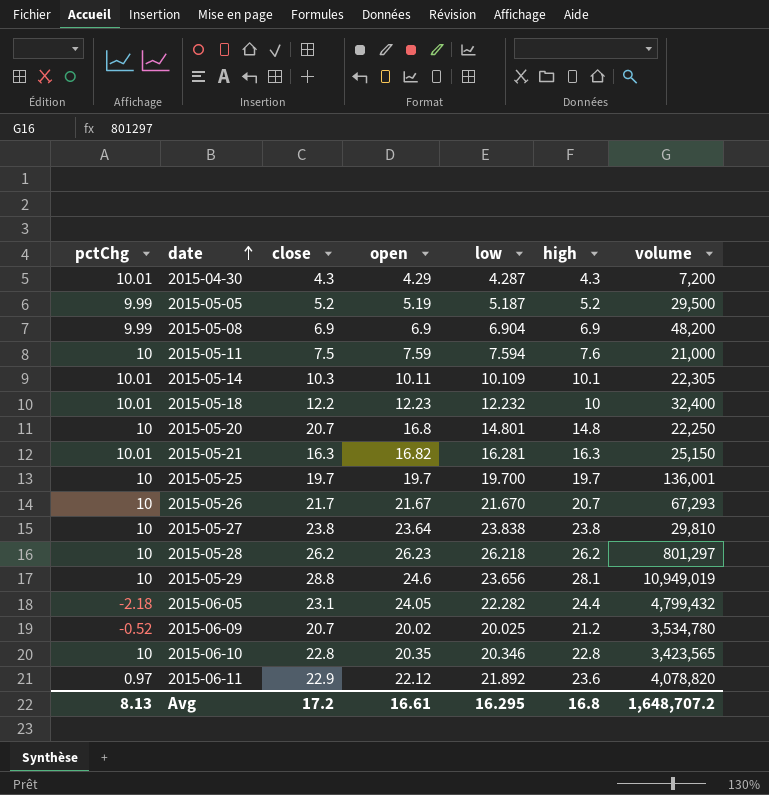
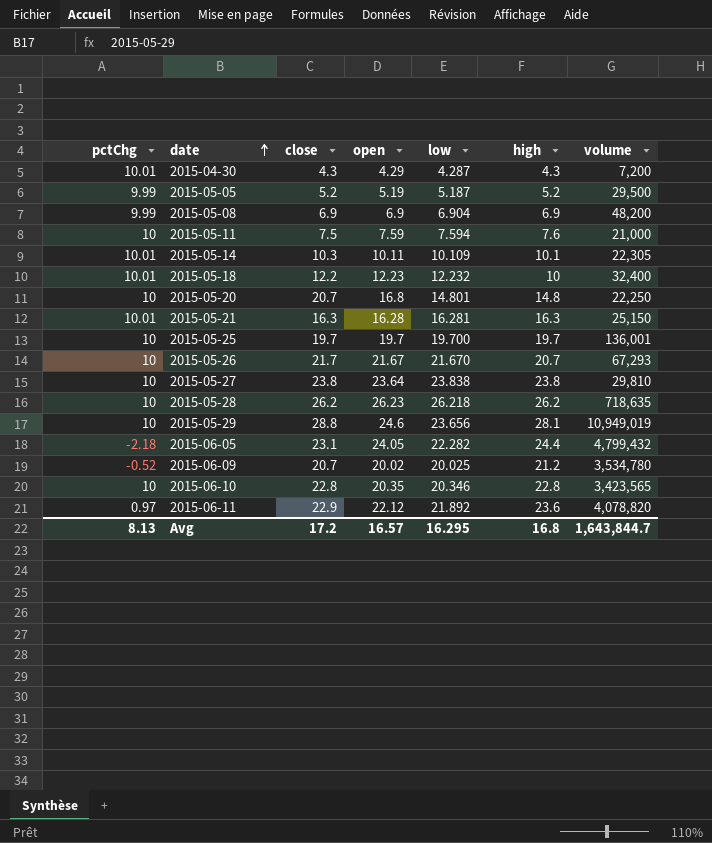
2015-05-21 | open: 16.82 -> 16.28
2015-05-28 | volume: 801,297 -> 718,635
Avg | open: 16.61 -> 16.57
Avg | volume: 1,648,707.2 -> 1,643,844.7

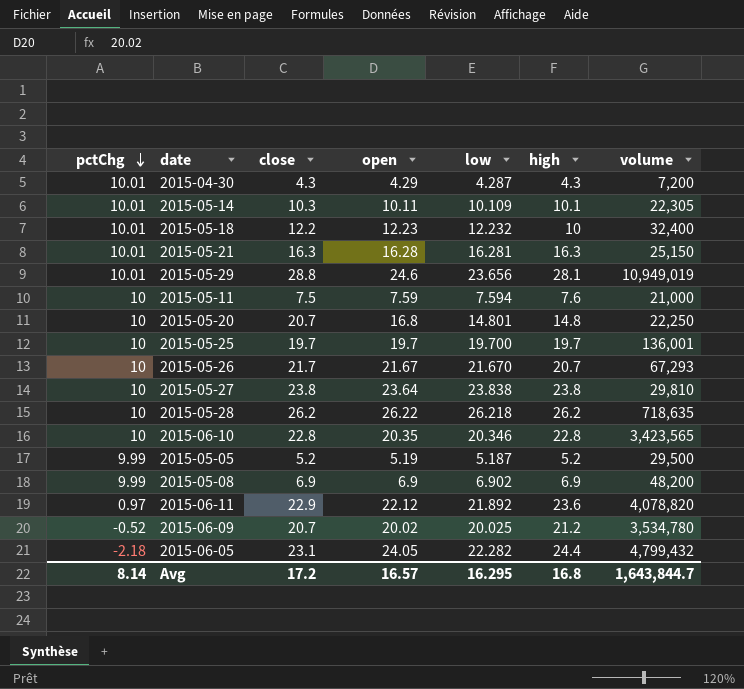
row order: date ascending -> pctChg descending
2015-05-29 | pctChg: 10 -> 10.01
2015-05-28 | open: 26.23 -> 26.22
2015-05-08 | low: 6.904 -> 6.902
Avg | pctChg: 8.13 -> 8.14

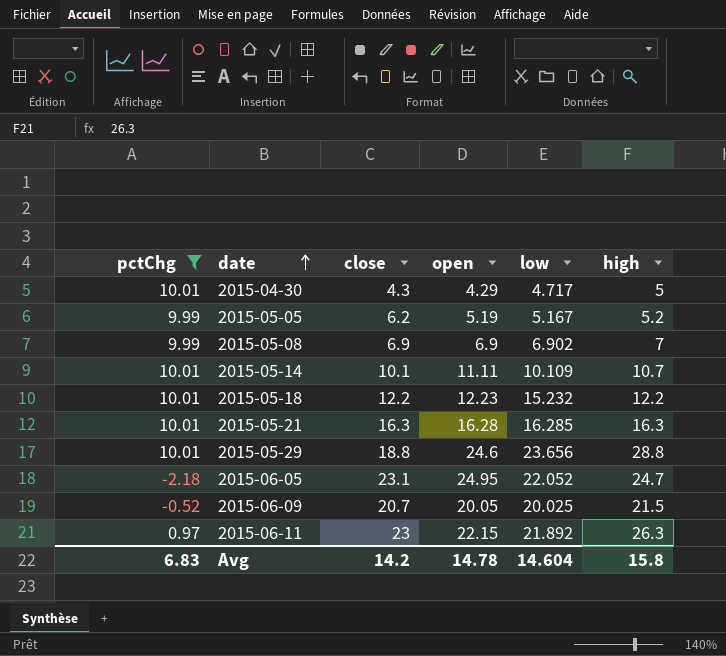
filter: none -> pctChg != 10
row order: pctChg descending -> date ascending
column volume | position: 7 -> none
2015-04-30 | low: 4.287 -> 4.717
2015-04-30 | high: 4.3 -> 5
2015-05-05 | close: 5.2 -> 6.2
2015-05-05 | low: 5.187 -> 5.167
2015-05-08 | high: 6.9 -> 7
2015-05-14 | close: 10.3 -> 10.1
2015-05-14 | open: 10.11 -> 11.11
2015-05-14 | high: 10.1 -> 10.7
2015-05-18 | low: 12.232 -> 15.232
2015-05-18 | high: 10 -> 12.2
2015-05-21 | low: 16.281 -> 16.285
2015-05-29 | close: 28.8 -> 18.8
2015-05-29 | high: 28.1 -> 28.8
2015-06-05 | open: 24.05 -> 24.95
2015-06-05 | low: 22.282 -> 22.052
2015-06-05 | high: 24.4 -> 24.7
2015-06-09 | open: 20.02 -> 20.05
2015-06-09 | high: 21.2 -> 21.5
2015-06-11 | close: 22.9 -> 23
2015-06-11 | open: 22.12 -> 22.15
2015-06-11 | high: 23.6 -> 26.3
Avg | pctChg: 8.14 -> 6.83
Avg | close: 17.2 -> 14.2
Avg | open: 16.57 -> 14.78
Avg | low: 16.295 -> 14.604
Avg | high: 16.8 -> 15.8

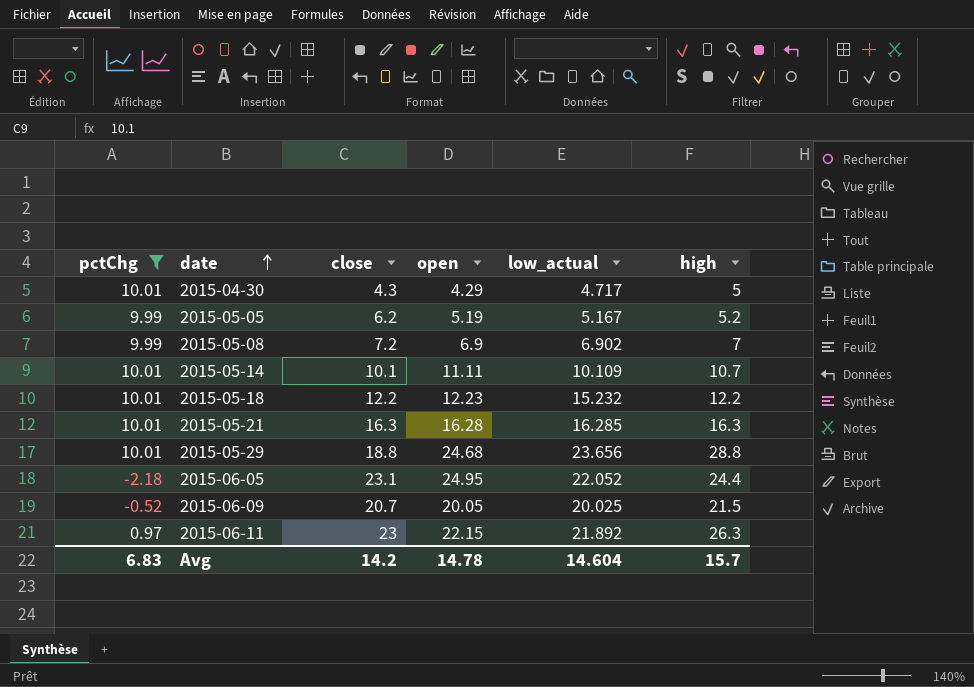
column name: low -> low_actual
2015-05-08 | close: 6.9 -> 7.2
2015-05-29 | open: 24.6 -> 24.68
2015-06-05 | high: 24.7 -> 24.4
Avg | high: 15.8 -> 15.7

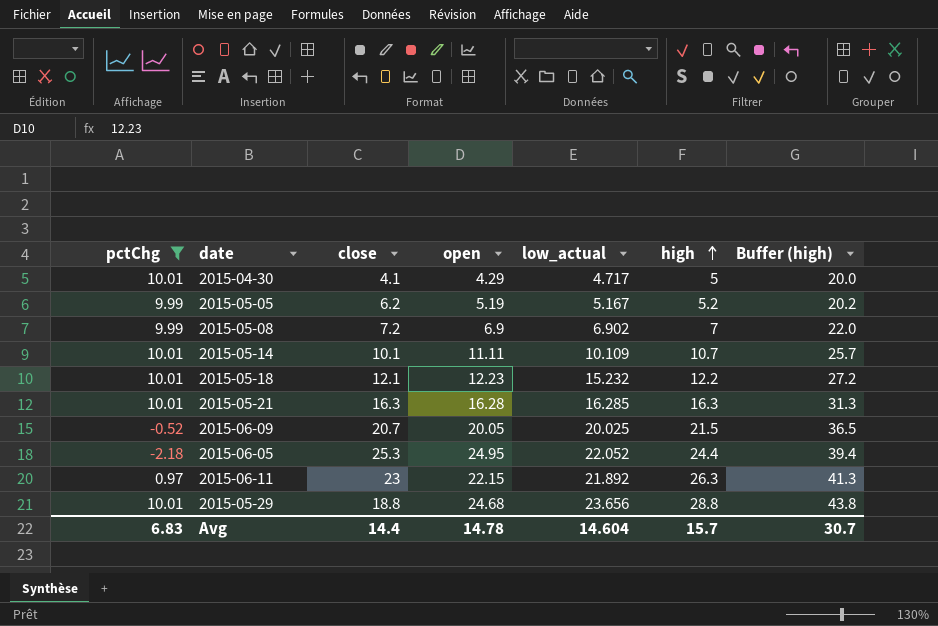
row order: date ascending -> high ascending
column Buffer (high) | formula: none -> [high] + 15
2015-04-30 | close: 4.3 -> 4.1
2015-05-18 | close: 12.2 -> 12.1
2015-06-05 | close: 23.1 -> 25.3
Avg | close: 14.2 -> 14.4

